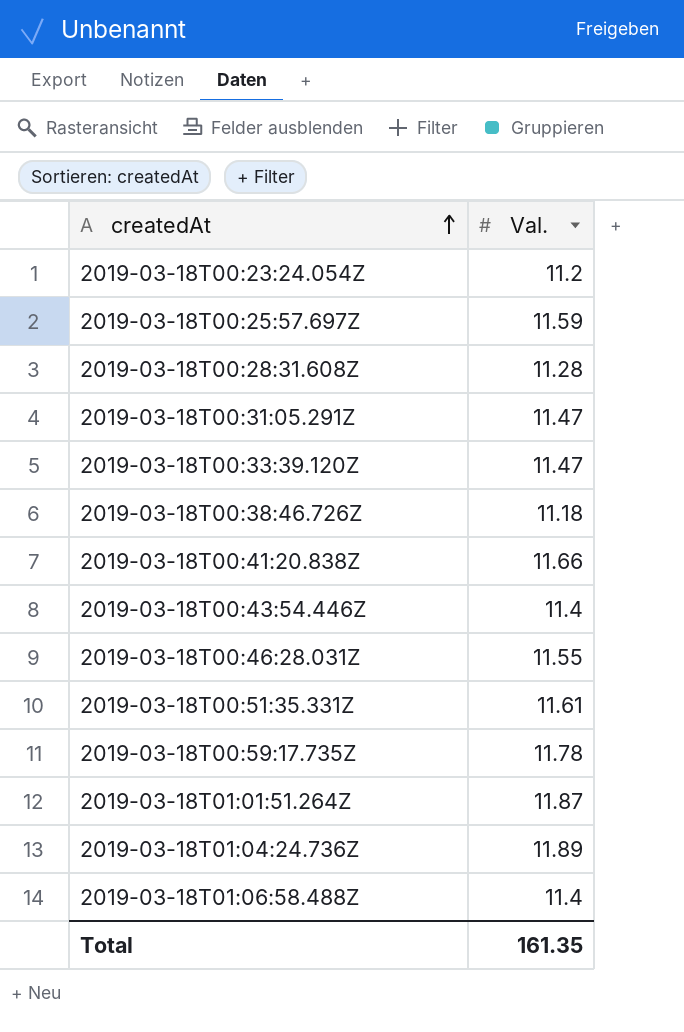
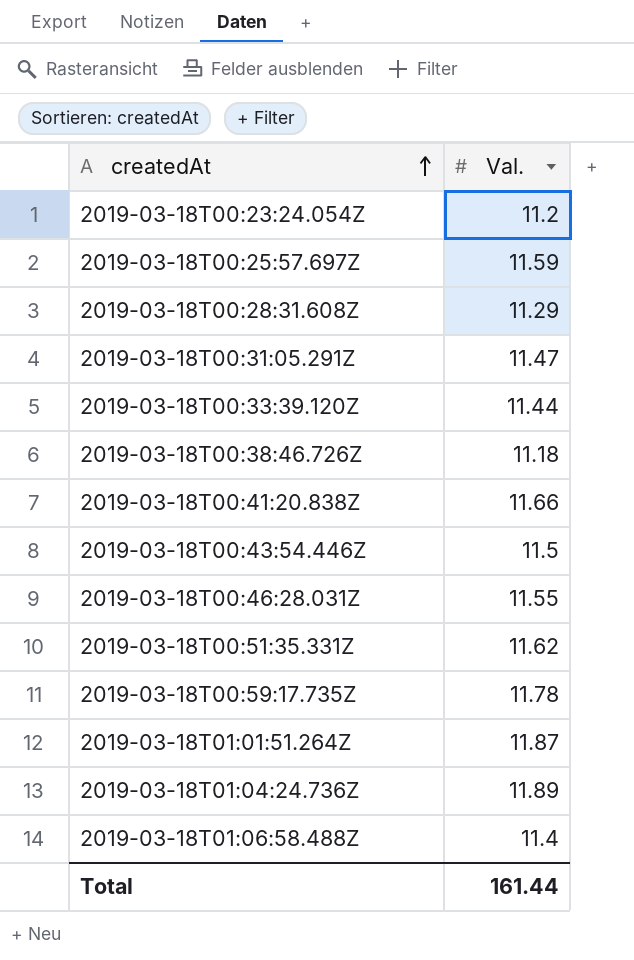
2019-03-18T00:28:31.608Z | Val.: 11.28 -> 11.29
2019-03-18T00:33:39.120Z | Val.: 11.47 -> 11.44
2019-03-18T00:43:54.446Z | Val.: 11.4 -> 11.5
2019-03-18T00:51:35.331Z | Val.: 11.61 -> 11.62
Total | Val.: 161.35 -> 161.44

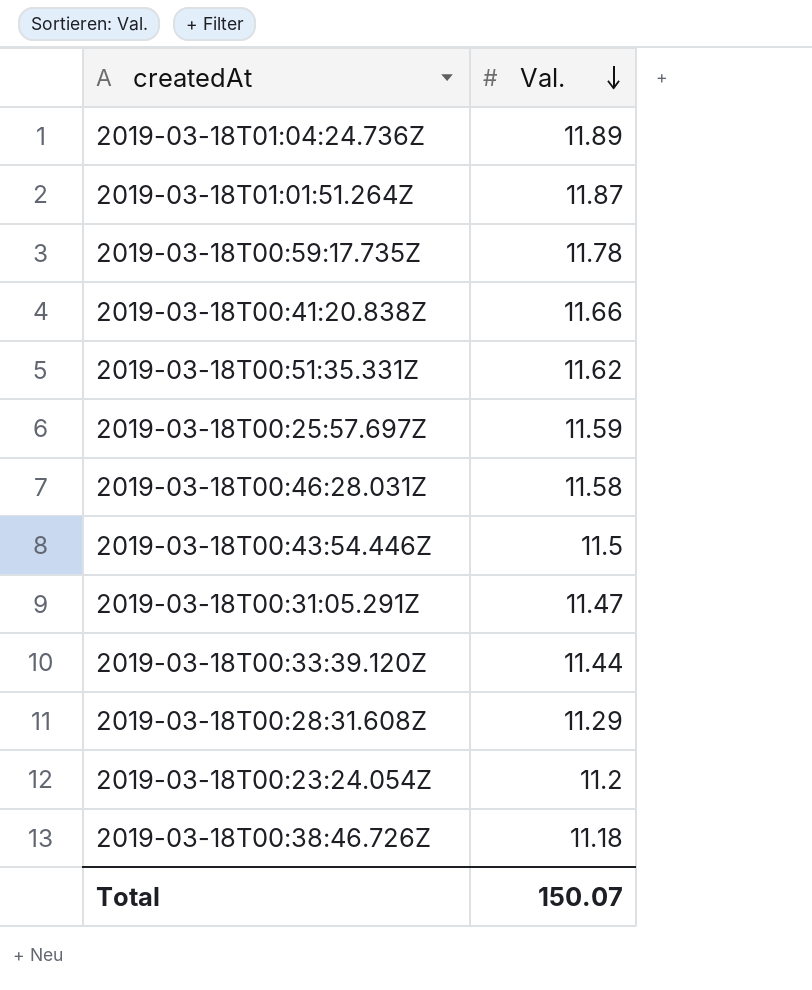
row order: createdAt ascending -> Val. descending
row 2019-03-18T01:06:58.488Z: 11.4 -> none
2019-03-18T00:46:28.031Z | Val.: 11.55 -> 11.58
Total | Val.: 161.44 -> 150.07

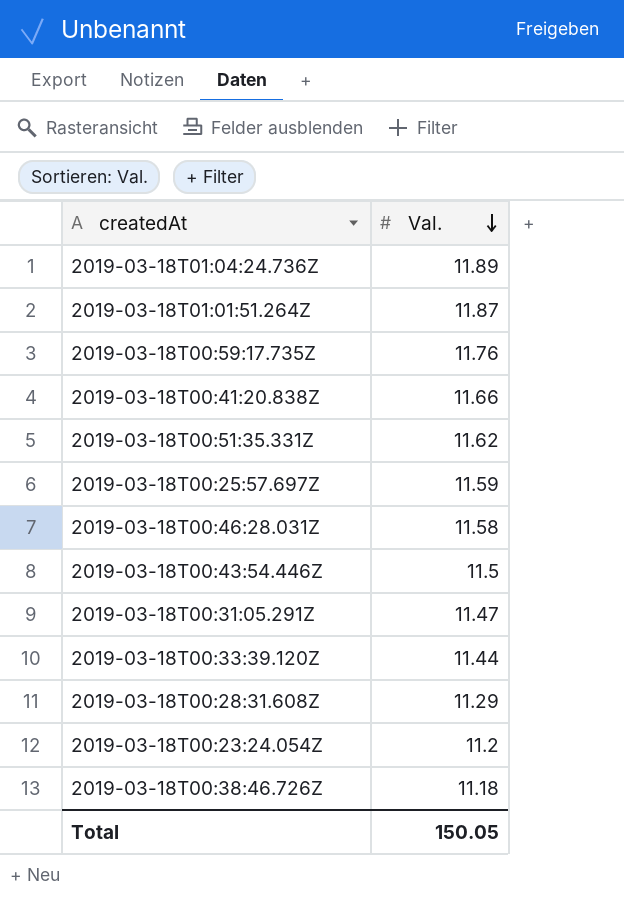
2019-03-18T00:59:17.735Z | Val.: 11.78 -> 11.76
Total | Val.: 150.07 -> 150.05

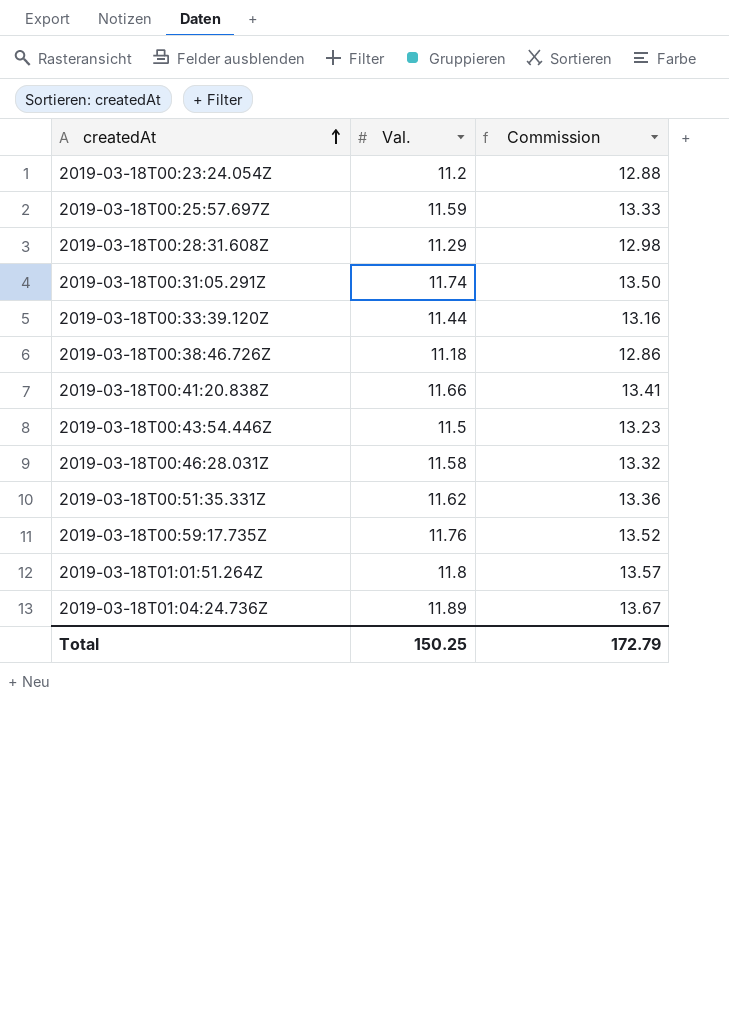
row order: Val. descending -> createdAt ascending
column Commission | formula: none -> [Val.] * 1.15
2019-03-18T00:31:05.291Z | Val.: 11.47 -> 11.74
2019-03-18T01:01:51.264Z | Val.: 11.87 -> 11.8
Total | Val.: 150.05 -> 150.25

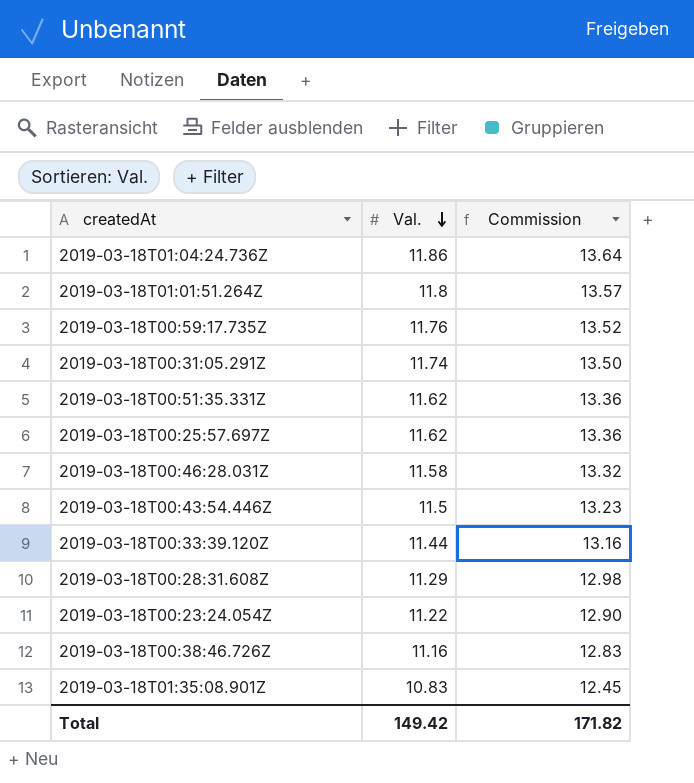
row order: createdAt ascending -> Val. descending
row 2019-03-18T00:41:20.838Z: 11.66 | 13.41 -> none
2019-03-18T01:04:24.736Z | Val.: 11.89 -> 11.86
2019-03-18T01:04:24.736Z | Commission: 13.67 -> 13.64
2019-03-18T00:25:57.697Z | Val.: 11.59 -> 11.62
2019-03-18T00:25:57.697Z | Commission: 13.33 -> 13.36
2019-03-18T00:23:24.054Z | Val.: 11.2 -> 11.22
2019-03-18T00:23:24.054Z | Commission: 12.88 -> 12.90
2019-03-18T00:38:46.726Z | Val.: 11.18 -> 11.16
2019-03-18T00:38:46.726Z | Commission: 12.86 -> 12.83
row 2019-03-18T01:35:08.901Z: none -> 10.83 | 12.45
Total | Val.: 150.25 -> 149.42
Total | Commission: 172.79 -> 171.82

